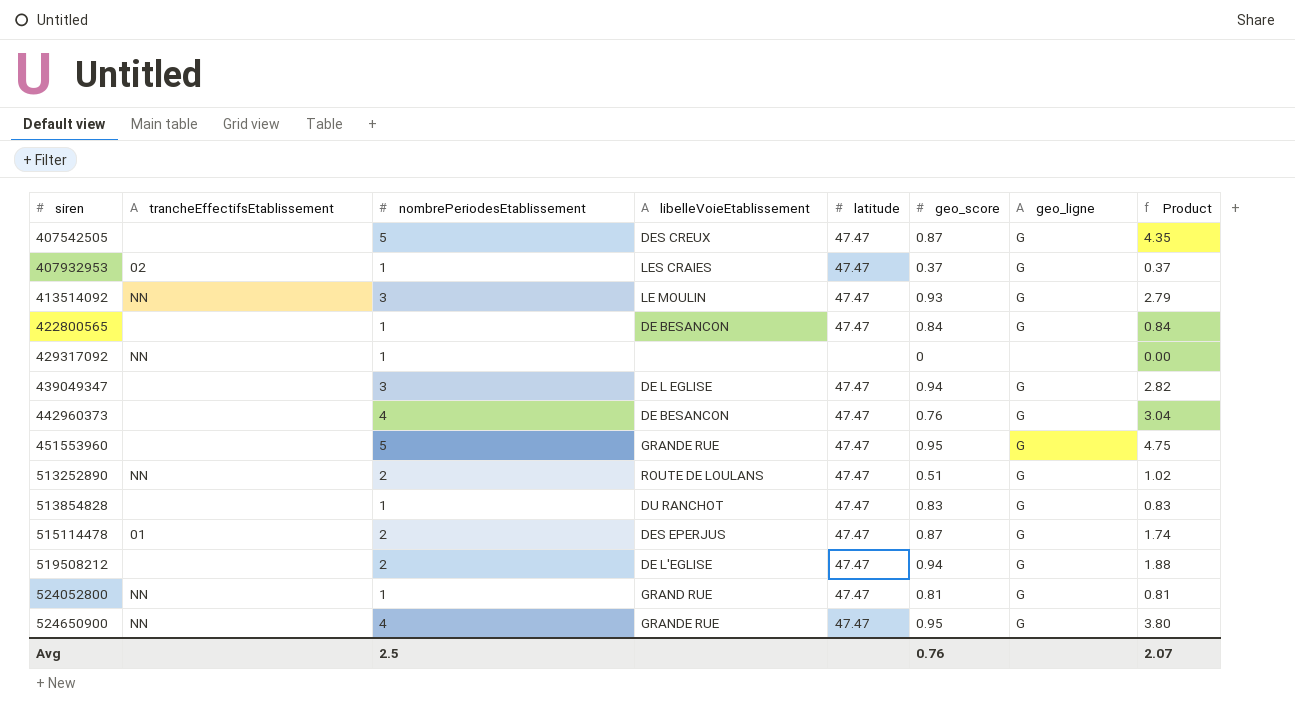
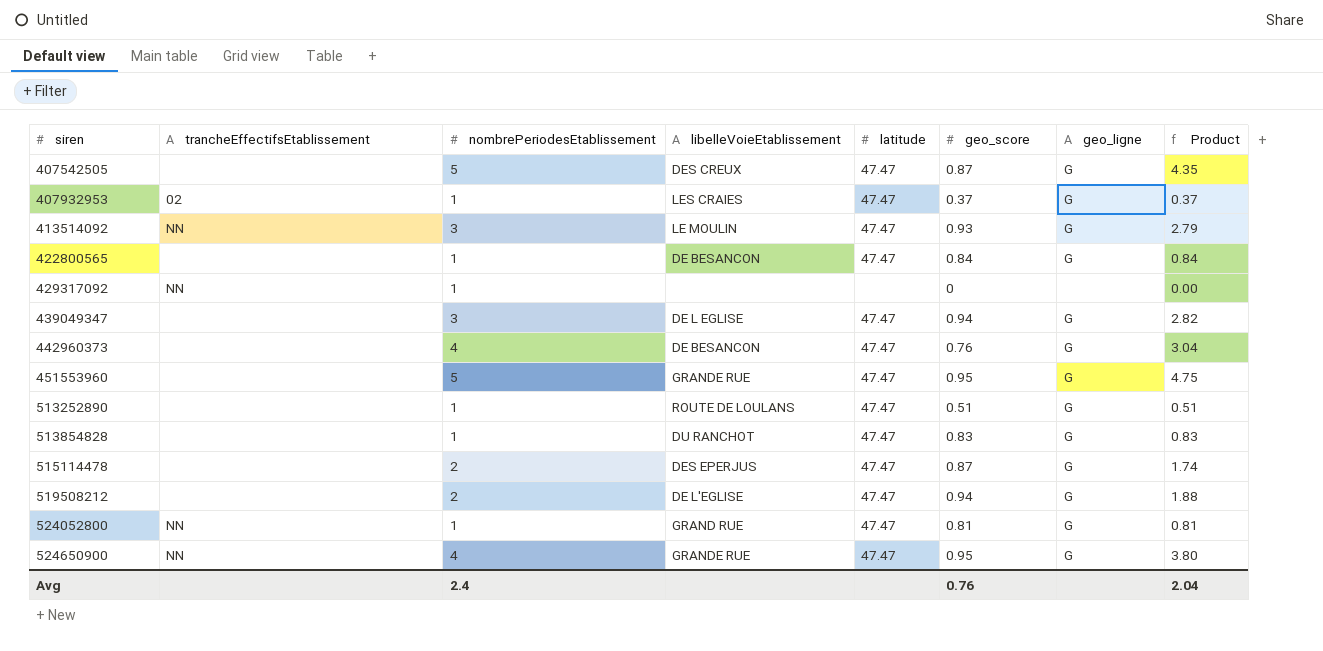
513252890 | trancheEffectifsEtablissement: NN -> none
513252890 | nombrePeriodesEtablissement: 2 -> 1
513252890 | Product: 1.02 -> 0.51
515114478 | trancheEffectifsEtablissement: 01 -> none
Avg | nombrePeriodesEtablissement: 2.5 -> 2.4
Avg | Product: 2.07 -> 2.04

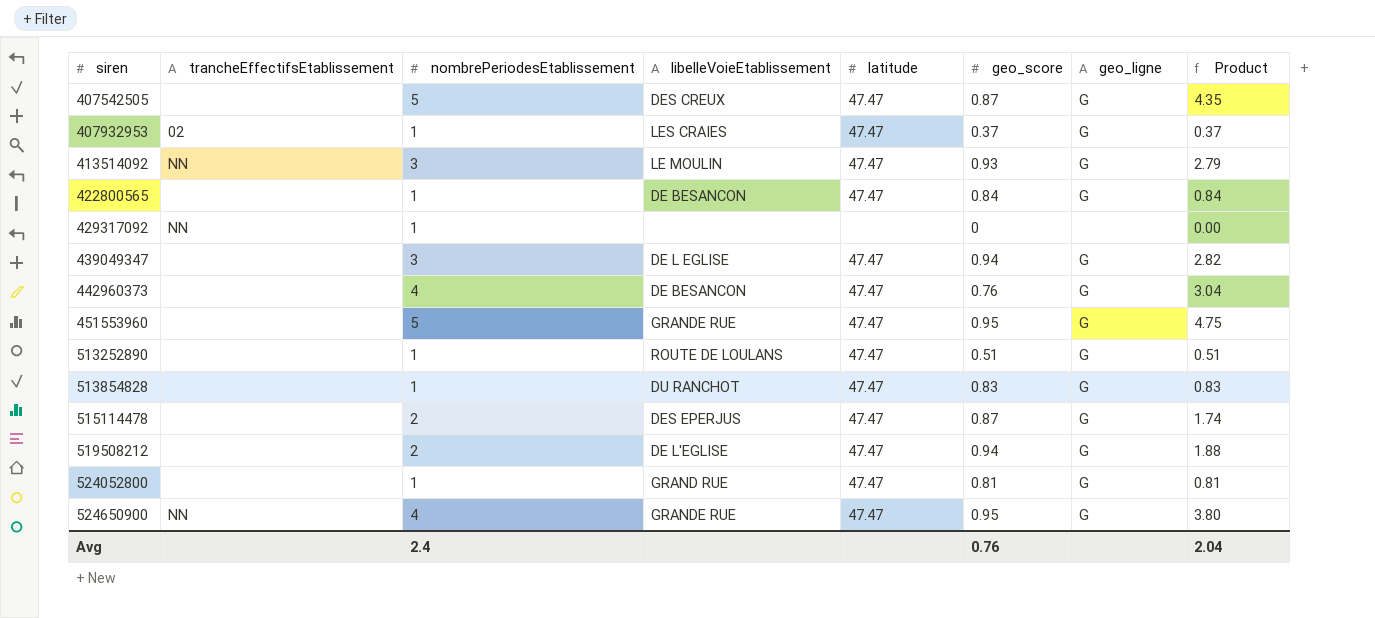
524052800 | trancheEffectifsEtablissement: NN -> none

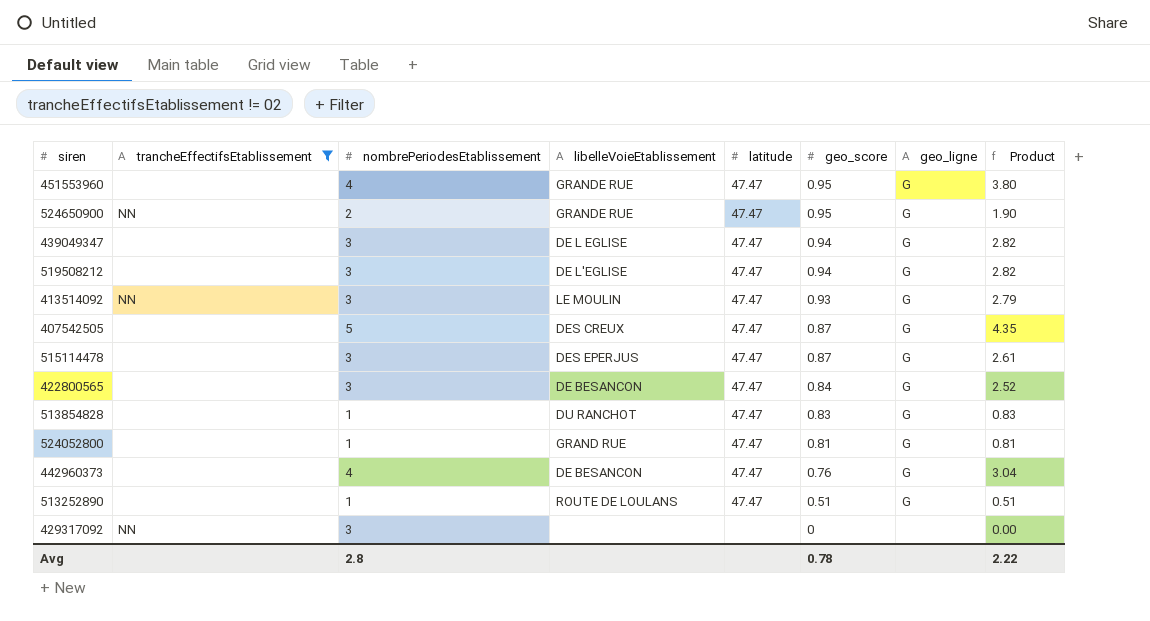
filter: none -> trancheEffectifsEtablissement != 02
row order: siren ascending -> geo_score descending
451553960 | nombrePeriodesEtablissement: 5 -> 4
451553960 | Product: 4.75 -> 3.80
524650900 | nombrePeriodesEtablissement: 4 -> 2
524650900 | Product: 3.80 -> 1.90
519508212 | nombrePeriodesEtablissement: 2 -> 3
519508212 | Product: 1.88 -> 2.82
515114478 | nombrePeriodesEtablissement: 2 -> 3
515114478 | Product: 1.74 -> 2.61
422800565 | nombrePeriodesEtablissement: 1 -> 3
422800565 | Product: 0.84 -> 2.52
429317092 | nombrePeriodesEtablissement: 1 -> 3
Avg | nombrePeriodesEtablissement: 2.4 -> 2.8
Avg | geo_score: 0.76 -> 0.78
Avg | Product: 2.04 -> 2.22

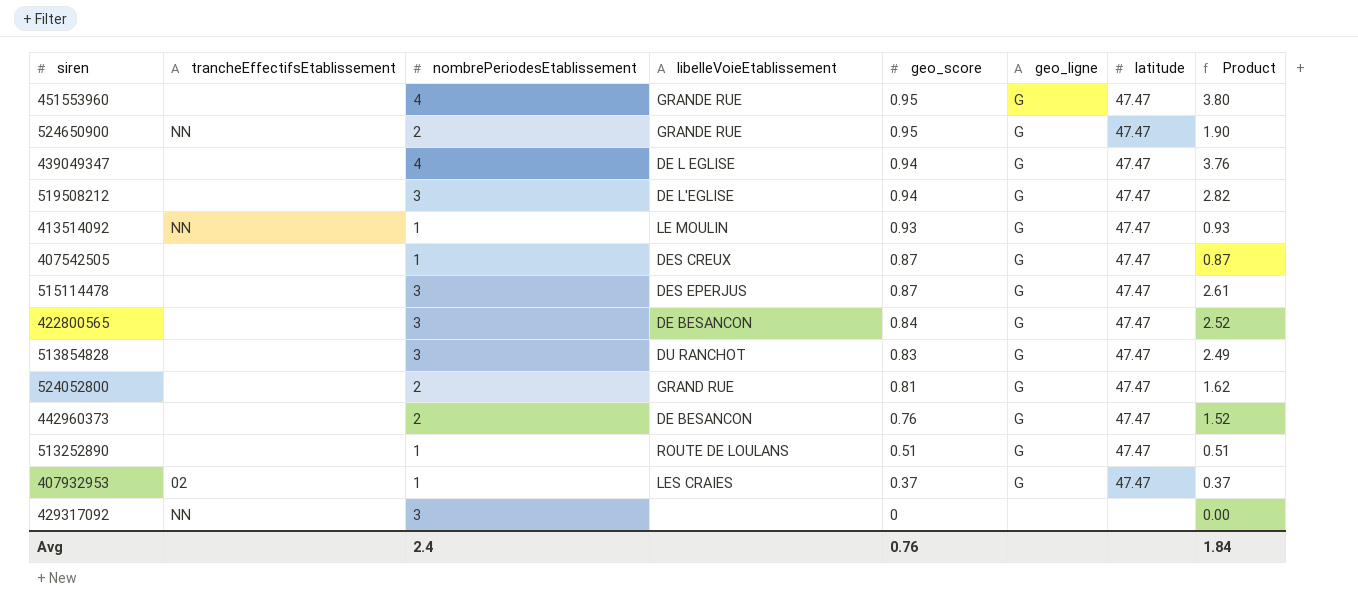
filter: trancheEffectifsEtablissement != 02 -> none
column latitude | position: 5 -> 7
439049347 | nombrePeriodesEtablissement: 3 -> 4
439049347 | Product: 2.82 -> 3.76
413514092 | nombrePeriodesEtablissement: 3 -> 1
413514092 | Product: 2.79 -> 0.93
407542505 | nombrePeriodesEtablissement: 5 -> 1
407542505 | Product: 4.35 -> 0.87
513854828 | nombrePeriodesEtablissement: 1 -> 3
513854828 | Product: 0.83 -> 2.49
524052800 | nombrePeriodesEtablissement: 1 -> 2
524052800 | Product: 0.81 -> 1.62
442960373 | nombrePeriodesEtablissement: 4 -> 2
442960373 | Product: 3.04 -> 1.52
Avg | nombrePeriodesEtablissement: 2.8 -> 2.4
Avg | geo_score: 0.78 -> 0.76
Avg | Product: 2.22 -> 1.84

